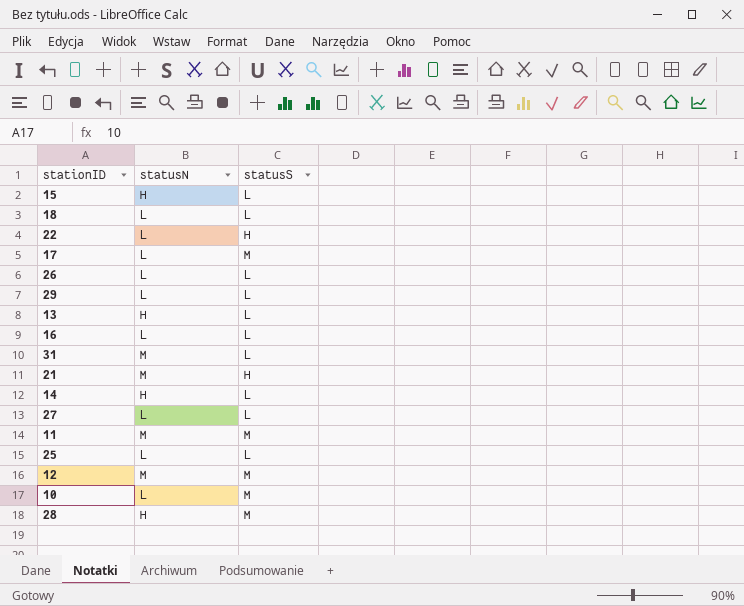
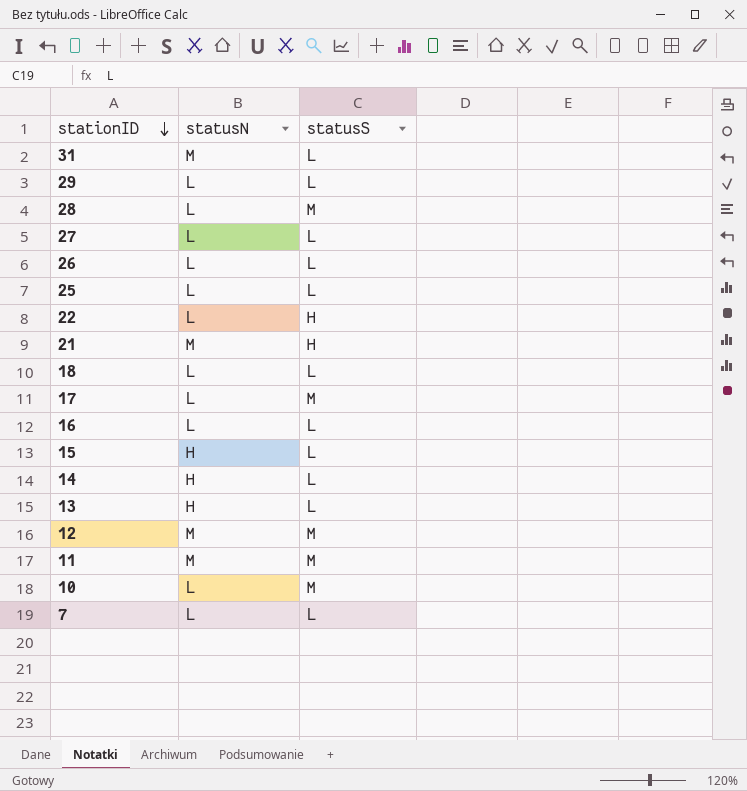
row order: none -> stationID descending
28 | statusN: H -> L
row 7: none -> L | L

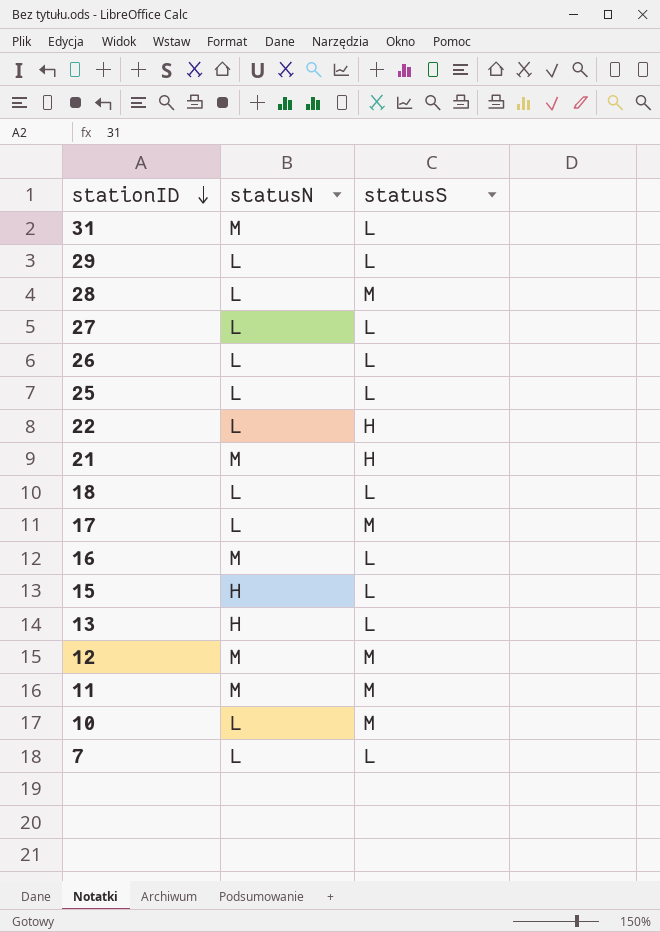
row 14: H | L -> none
16 | statusN: L -> M

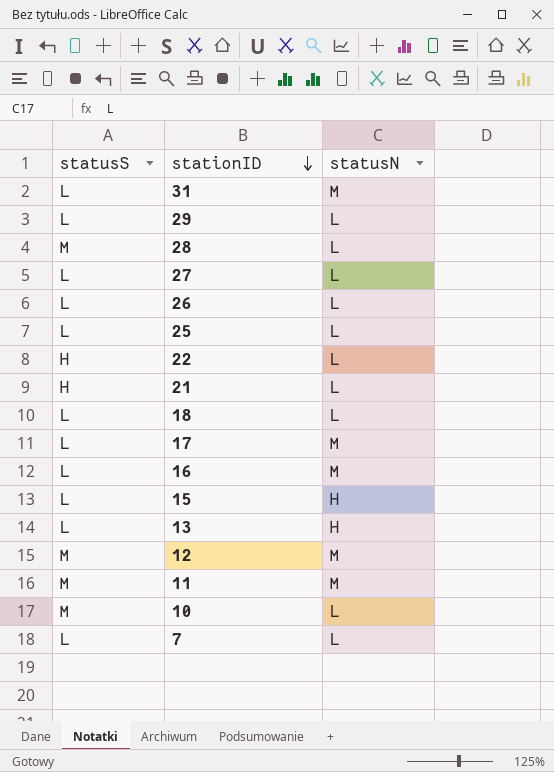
column statusS | position: 3 -> 1
21 | statusN: M -> L
17 | statusS: M -> L
17 | statusN: L -> M

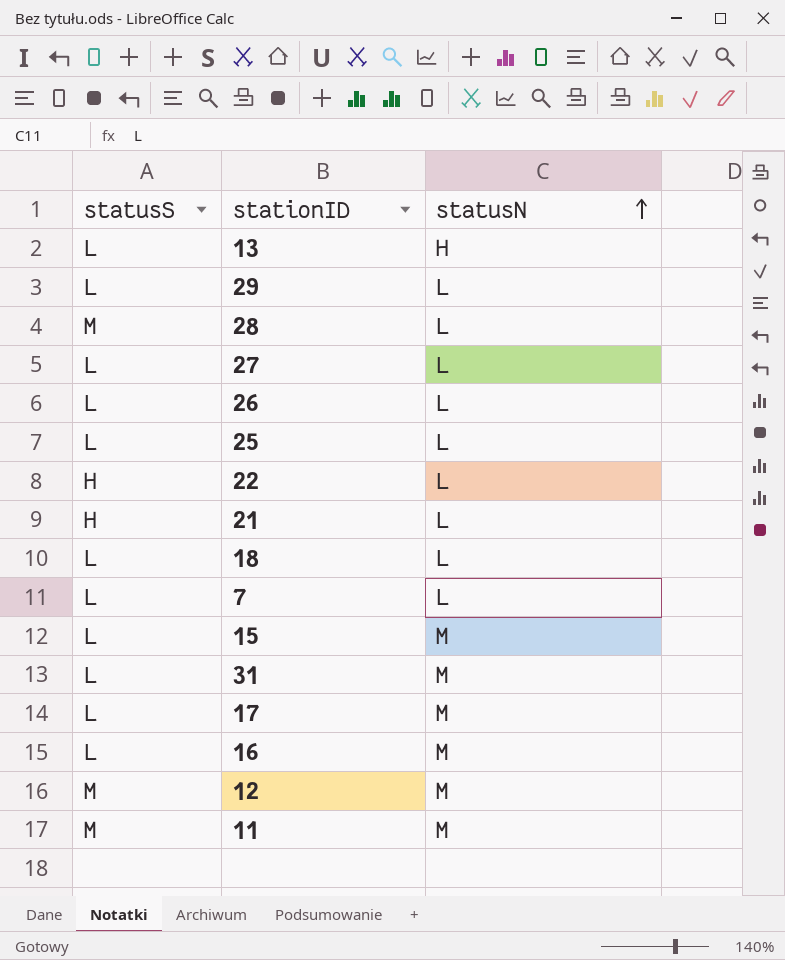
row order: stationID descending -> statusN ascending
row 10: M | L -> none
15 | statusN: H -> M

